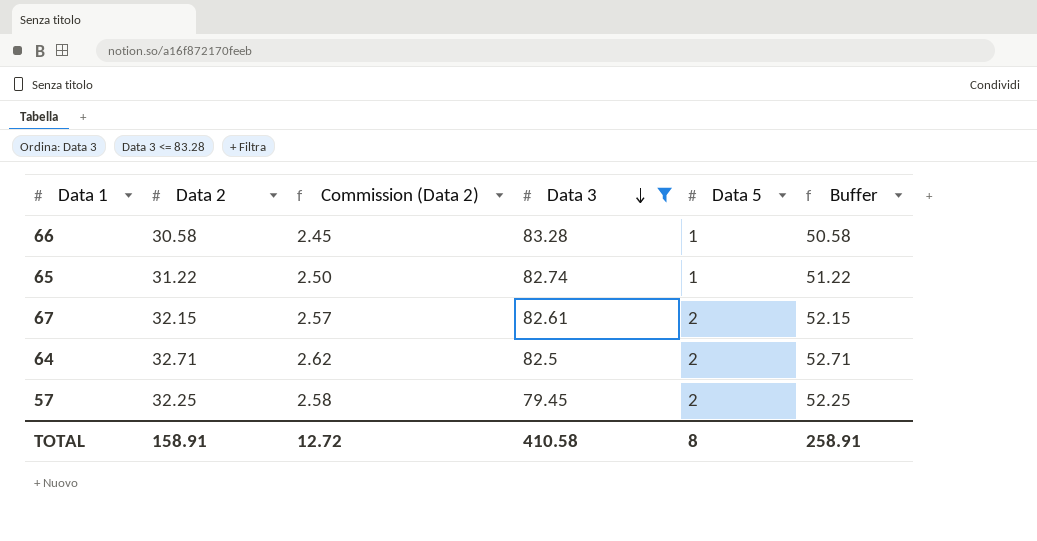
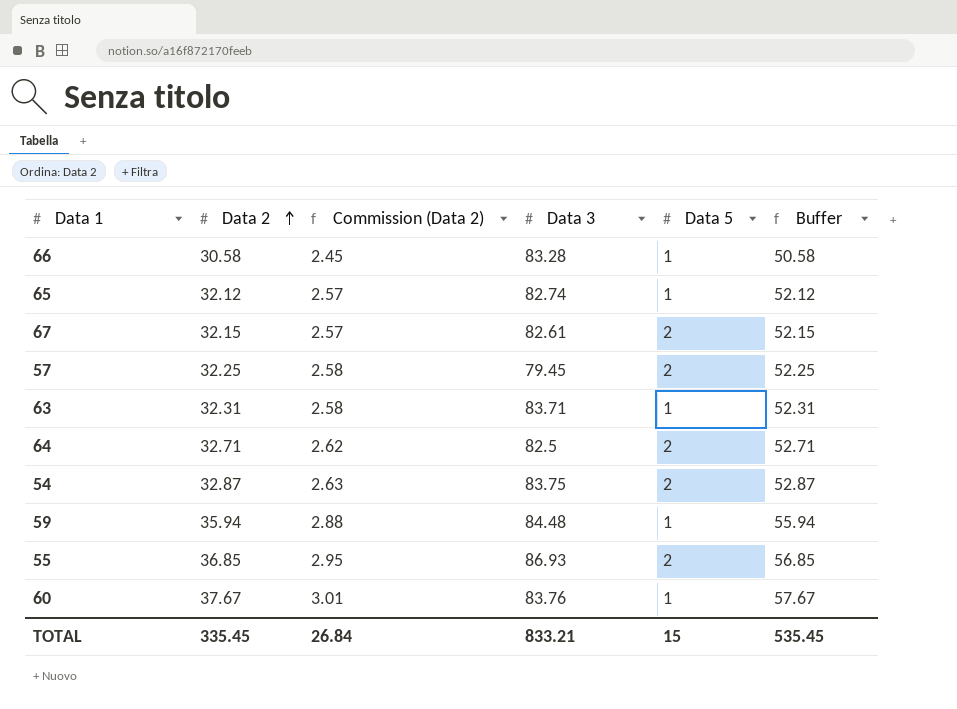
filter: Data 3 <= 83.28 -> none
row order: Data 3 descending -> Data 2 ascending
65 | Data 2: 31.22 -> 32.12
65 | Commission (Data 2): 2.50 -> 2.57
65 | Buffer: 51.22 -> 52.12
TOTAL | Data 2: 158.91 -> 335.45
TOTAL | Commission (Data 2): 12.72 -> 26.84
TOTAL | Data 3: 410.58 -> 833.21
TOTAL | Data 5: 8 -> 15
TOTAL | Buffer: 258.91 -> 535.45

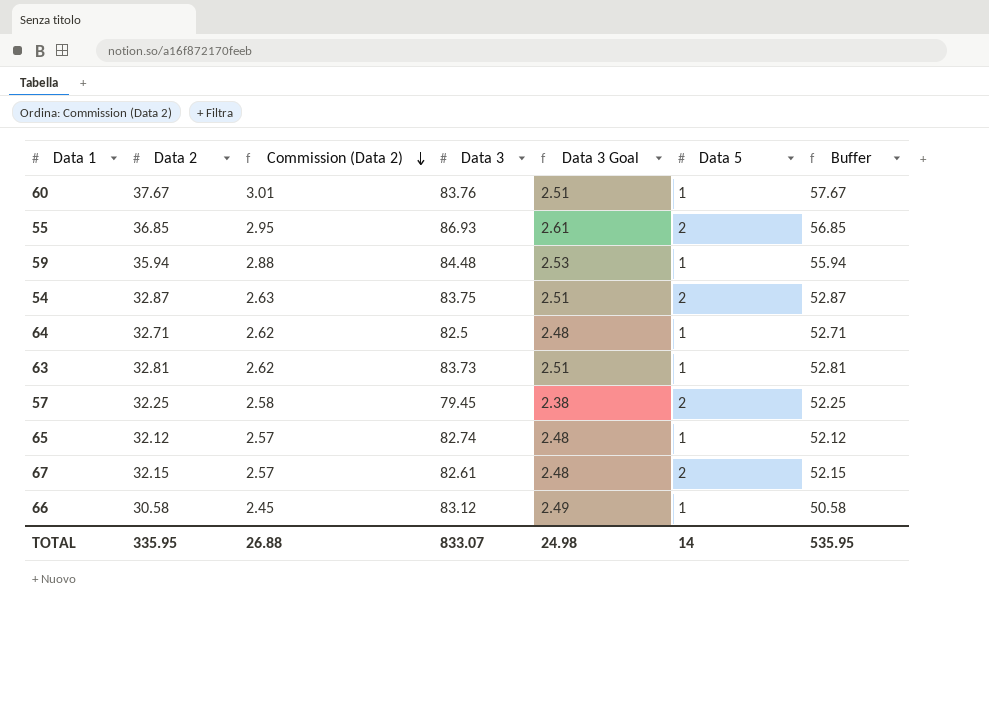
row order: Data 2 ascending -> Commission (Data 2) descending
column Data 3 Goal | formula: none -> [Data 3] * 0.03
64 | Data 5: 2 -> 1
63 | Data 2: 32.31 -> 32.81
63 | Commission (Data 2): 2.58 -> 2.62
63 | Data 3: 83.71 -> 83.73
63 | Buffer: 52.31 -> 52.81
66 | Data 3: 83.28 -> 83.12
TOTAL | Data 2: 335.45 -> 335.95
TOTAL | Commission (Data 2): 26.84 -> 26.88
TOTAL | Data 3: 833.21 -> 833.07
TOTAL | Data 5: 15 -> 14
TOTAL | Buffer: 535.45 -> 535.95

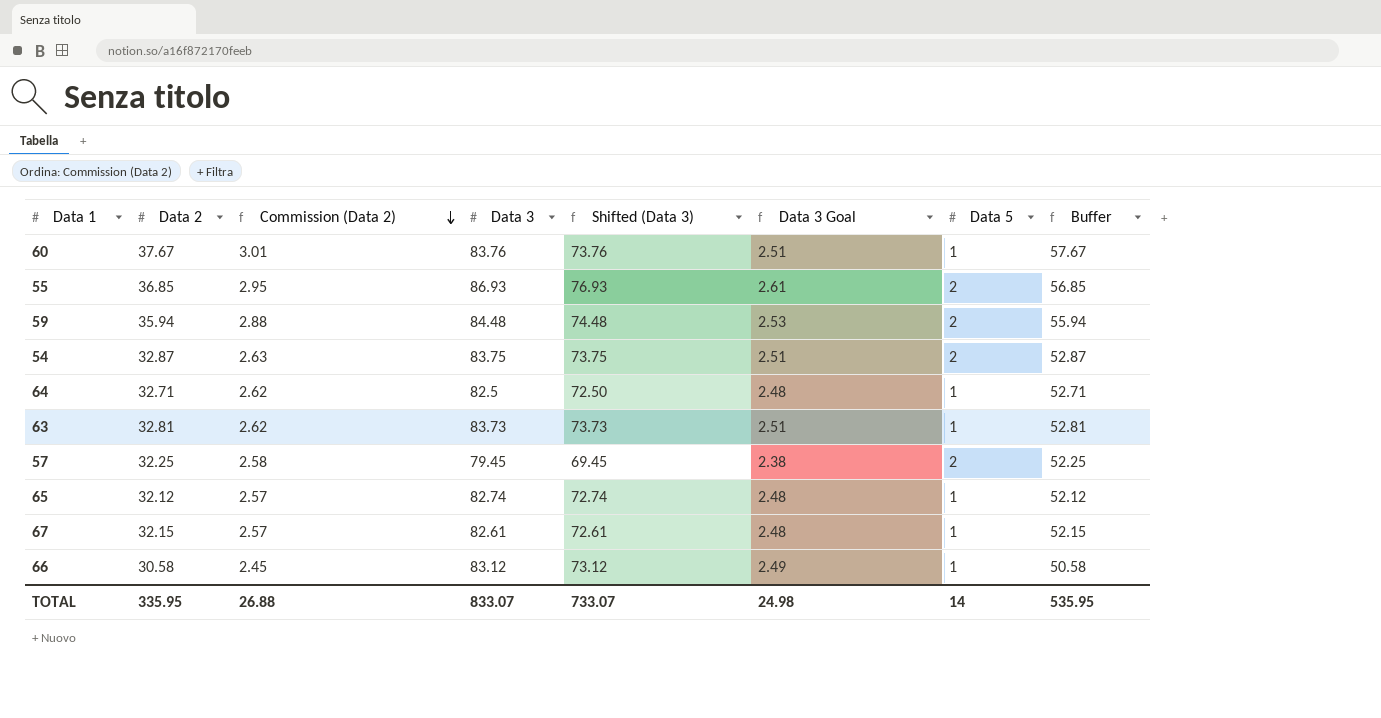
column Shifted (Data 3) | formula: none -> [Data 3] - 10
59 | Data 5: 1 -> 2
67 | Data 5: 2 -> 1

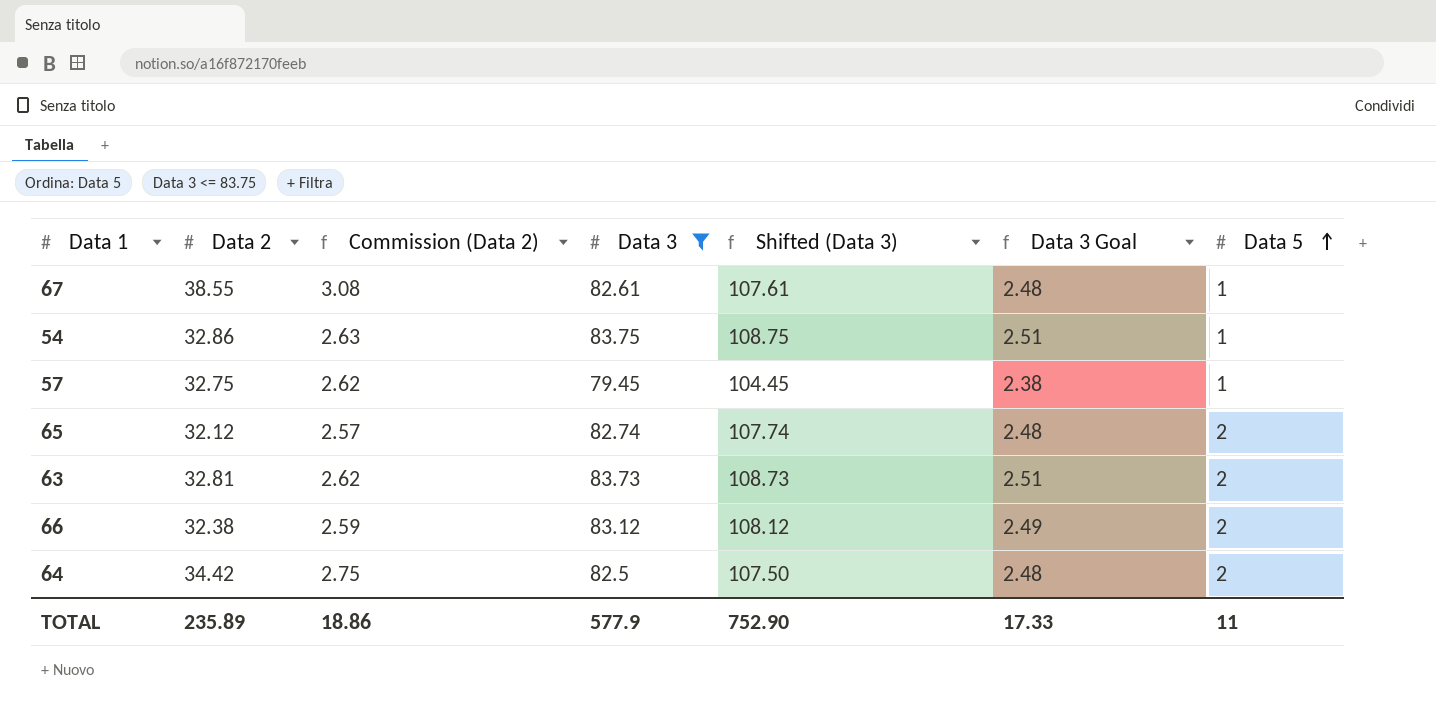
filter: none -> Data 3 <= 83.75
row order: Commission (Data 2) descending -> Data 5 ascending
column Buffer | formula: [Data 2] + 20 -> none
column Shifted (Data 3) | formula: [Data 3] - 10 -> [Data 3] + 25
67 | Data 2: 32.15 -> 38.55
67 | Commission (Data 2): 2.57 -> 3.08
54 | Data 2: 32.87 -> 32.86
54 | Data 5: 2 -> 1
57 | Data 2: 32.25 -> 32.75
57 | Commission (Data 2): 2.58 -> 2.62
57 | Data 5: 2 -> 1
65 | Data 5: 1 -> 2
63 | Data 5: 1 -> 2
66 | Data 2: 30.58 -> 32.38
66 | Commission (Data 2): 2.45 -> 2.59
66 | Data 5: 1 -> 2
64 | Data 2: 32.71 -> 34.42
64 | Commission (Data 2): 2.62 -> 2.75
64 | Data 5: 1 -> 2
TOTAL | Data 2: 335.95 -> 235.89
TOTAL | Commission (Data 2): 26.88 -> 18.86
TOTAL | Data 3: 833.07 -> 577.9
TOTAL | Shifted (Data 3): 733.07 -> 752.90
TOTAL | Data 3 Goal: 24.98 -> 17.33
TOTAL | Data 5: 14 -> 11

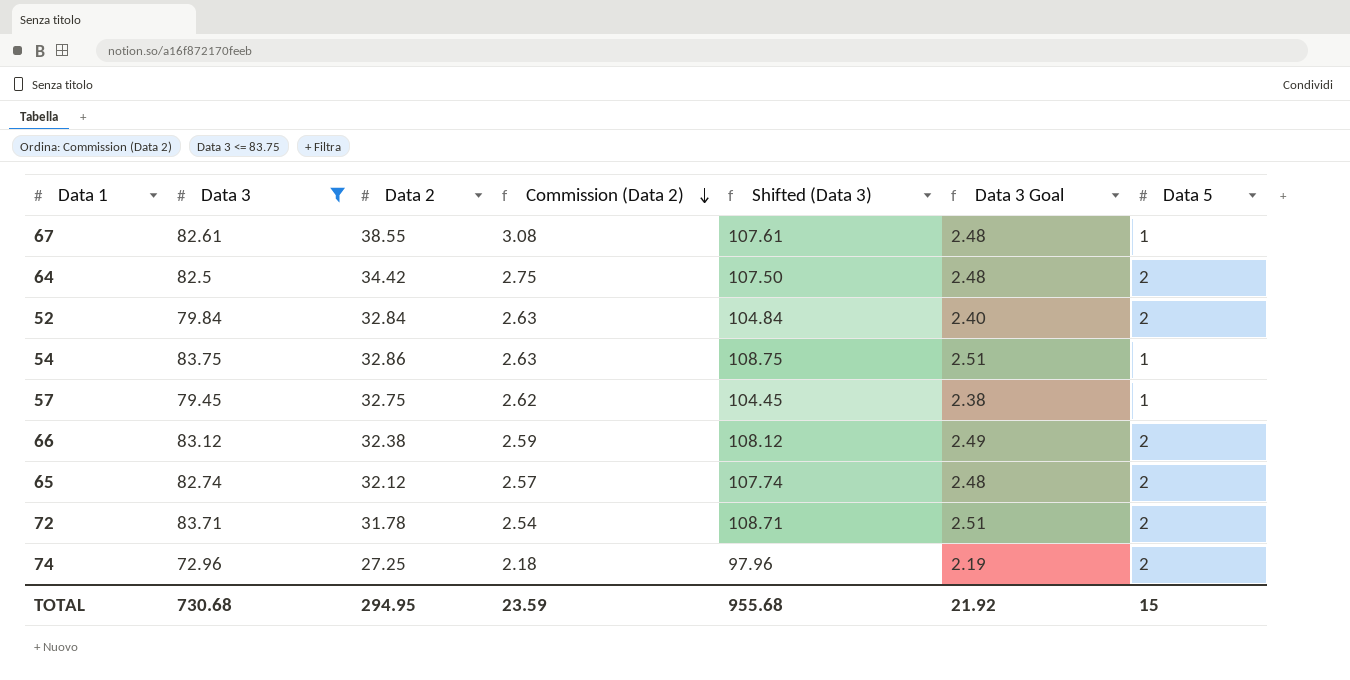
row order: Data 5 ascending -> Commission (Data 2) descending
column Data 3 | position: 4 -> 2
row 63: 32.81 | 2.62 | 83.73 | 108.73 | 2.51 | 2 -> none
row 52: none -> 79.84 | 32.84 | 2.63 | 104.84 | 2.40 | 2
row 72: none -> 83.71 | 31.78 | 2.54 | 108.71 | 2.51 | 2
row 74: none -> 72.96 | 27.25 | 2.18 | 97.96 | 2.19 | 2
TOTAL | Data 3: 577.9 -> 730.68
TOTAL | Data 2: 235.89 -> 294.95
TOTAL | Commission (Data 2): 18.86 -> 23.59
TOTAL | Shifted (Data 3): 752.90 -> 955.68
TOTAL | Data 3 Goal: 17.33 -> 21.92
TOTAL | Data 5: 11 -> 15

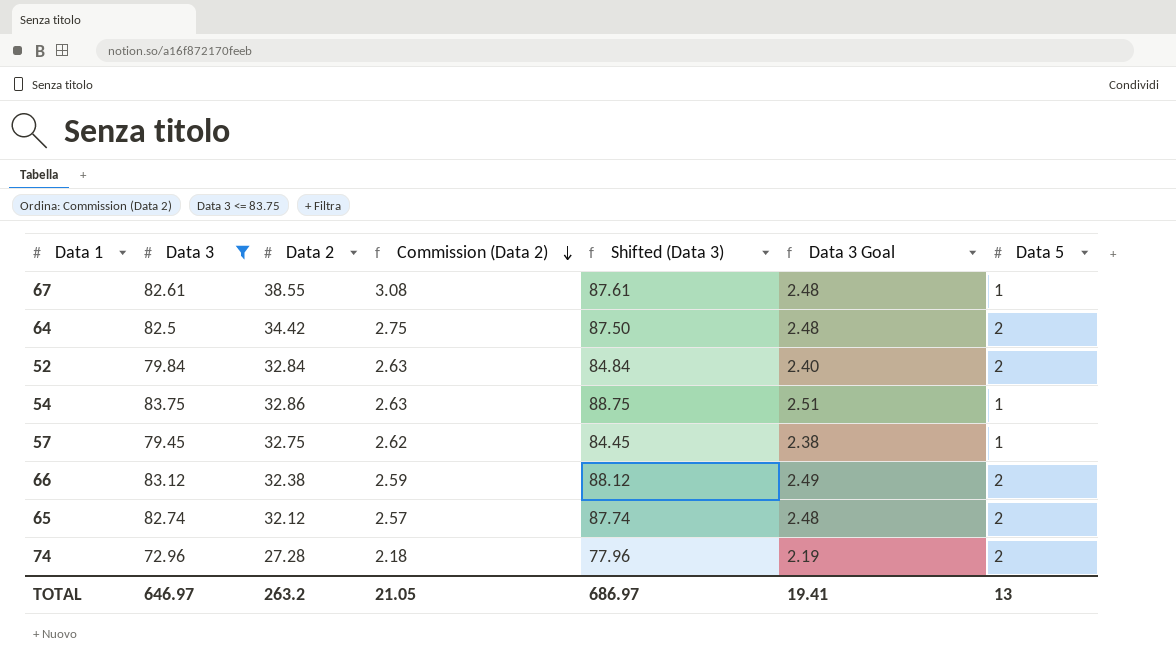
column Shifted (Data 3) | formula: [Data 3] + 25 -> [Data 3] + 5
row 72: 83.71 | 31.78 | 2.54 | 108.71 | 2.51 | 2 -> none
74 | Data 2: 27.25 -> 27.28
TOTAL | Data 3: 730.68 -> 646.97
TOTAL | Data 2: 294.95 -> 263.2
TOTAL | Commission (Data 2): 23.59 -> 21.05
TOTAL | Shifted (Data 3): 955.68 -> 686.97
TOTAL | Data 3 Goal: 21.92 -> 19.41
TOTAL | Data 5: 15 -> 13

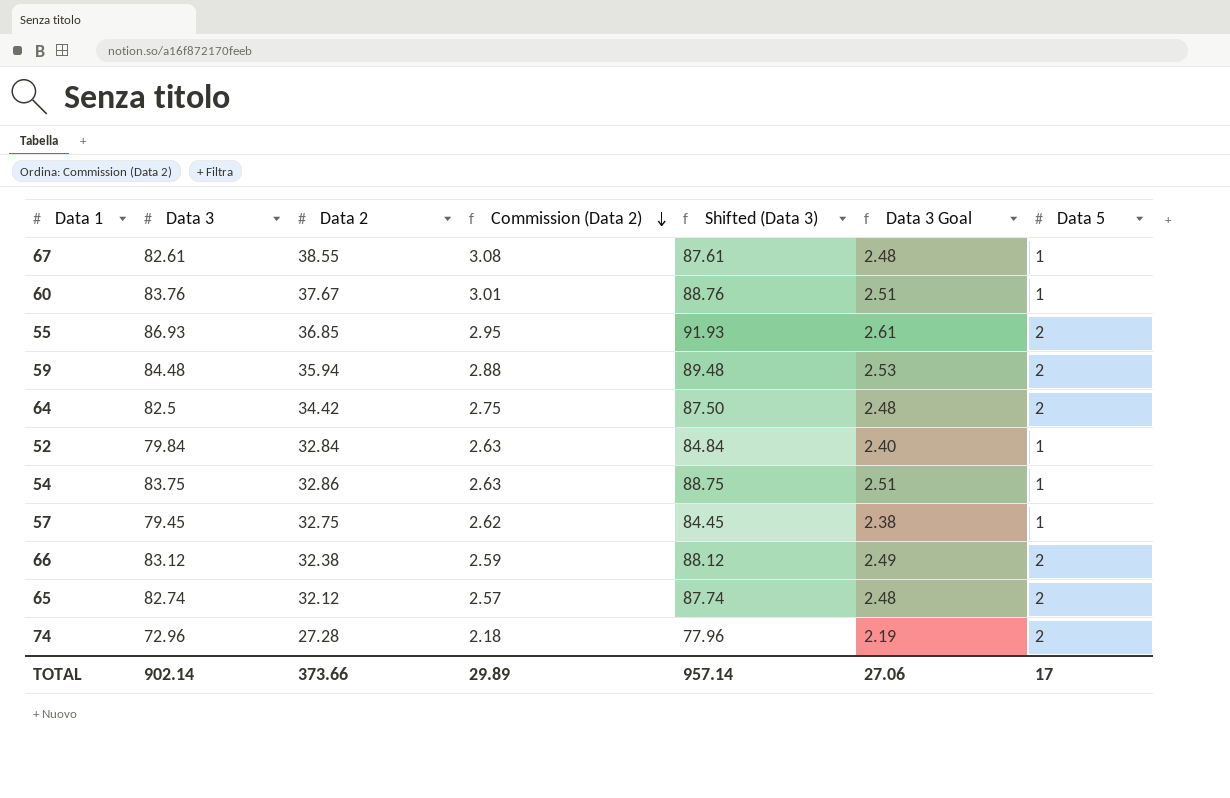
filter: Data 3 <= 83.75 -> none
52 | Data 5: 2 -> 1
TOTAL | Data 3: 646.97 -> 902.14
TOTAL | Data 2: 263.2 -> 373.66
TOTAL | Commission (Data 2): 21.05 -> 29.89
TOTAL | Shifted (Data 3): 686.97 -> 957.14
TOTAL | Data 3 Goal: 19.41 -> 27.06
TOTAL | Data 5: 13 -> 17

